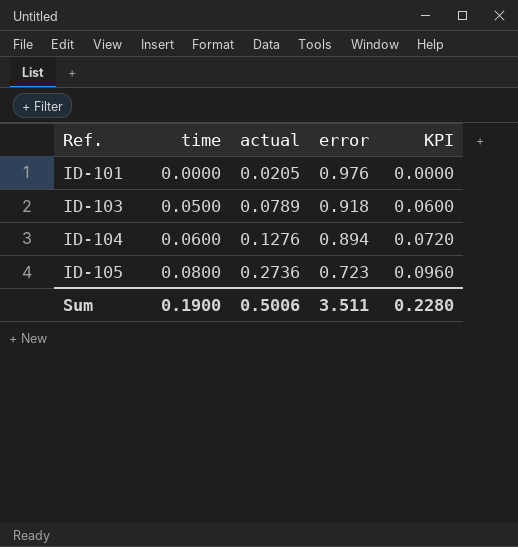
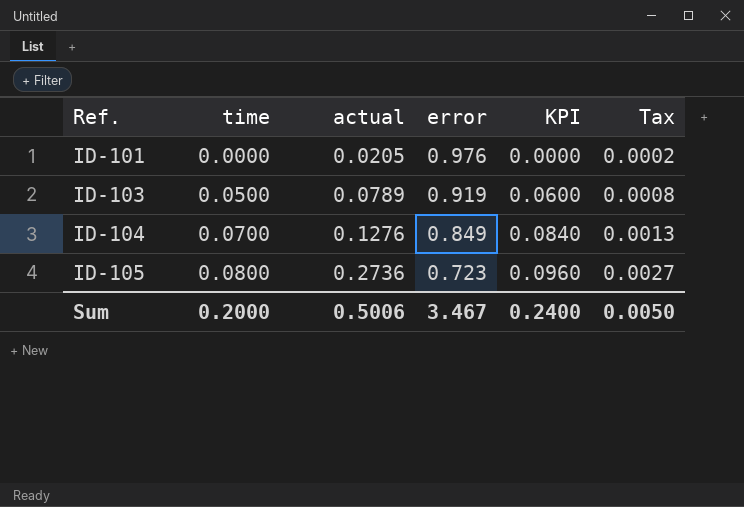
column Tax | formula: none -> [actual] * 0.01
ID-103 | error: 0.918 -> 0.919
ID-104 | time: 0.0600 -> 0.0700
ID-104 | error: 0.894 -> 0.849
ID-104 | KPI: 0.0720 -> 0.0840
Sum | time: 0.1900 -> 0.2000
Sum | error: 3.511 -> 3.467
Sum | KPI: 0.2280 -> 0.2400

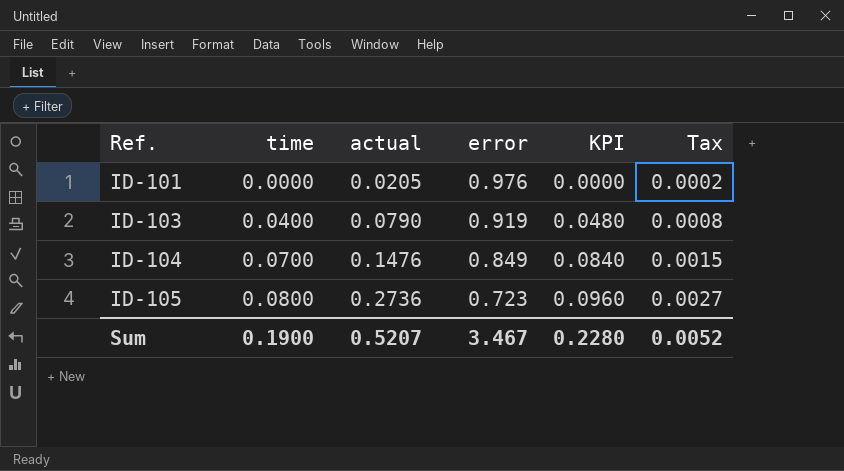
ID-103 | time: 0.0500 -> 0.0400
ID-103 | actual: 0.0789 -> 0.0790
ID-103 | KPI: 0.0600 -> 0.0480
ID-104 | actual: 0.1276 -> 0.1476
ID-104 | Tax: 0.0013 -> 0.0015
Sum | time: 0.2000 -> 0.1900
Sum | actual: 0.5006 -> 0.5207
Sum | KPI: 0.2400 -> 0.2280
Sum | Tax: 0.0050 -> 0.0052

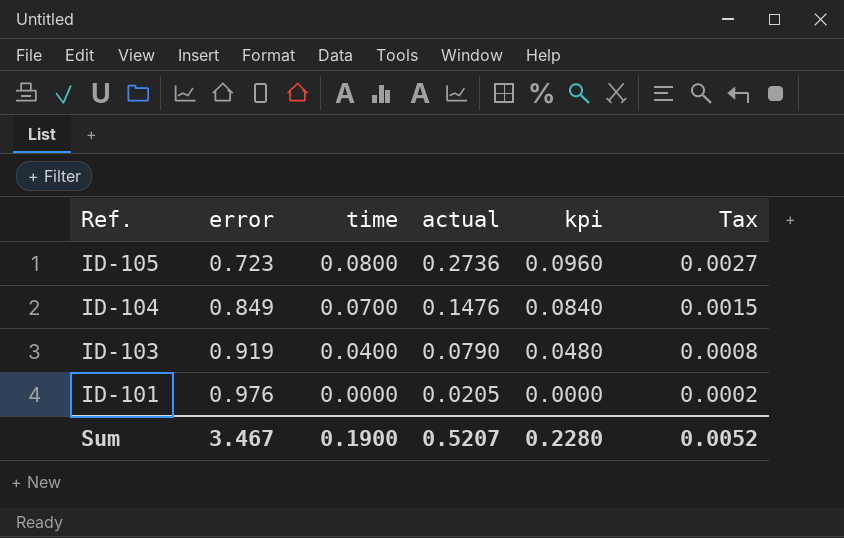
row order: Ref. ascending -> Ref. descending
column error | position: 4 -> 2
column name: KPI -> kpi

